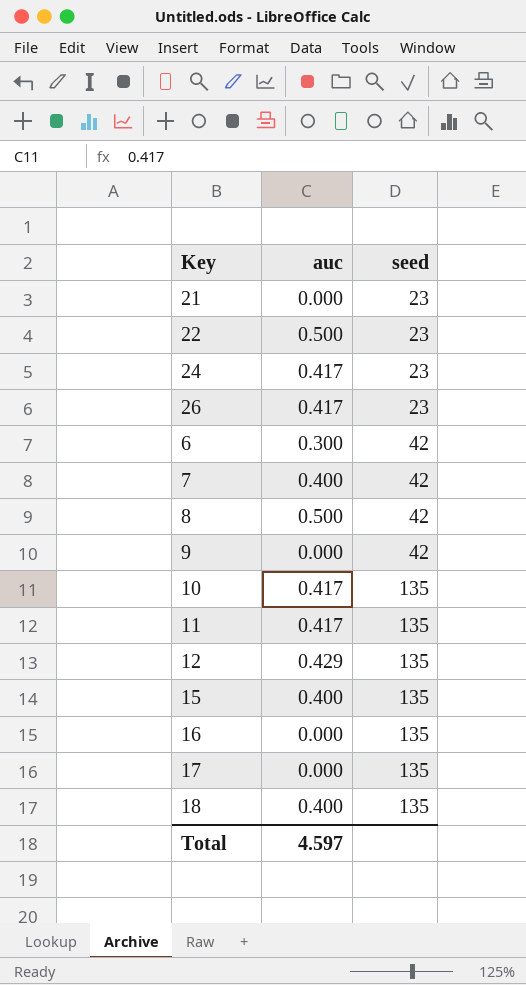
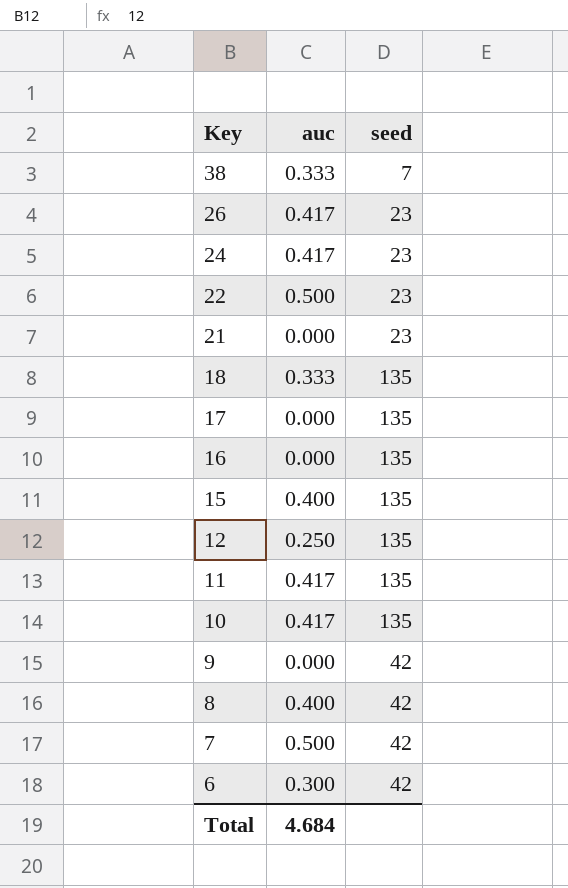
row order: seed ascending -> Key descending
row 38: none -> 0.333 | 7
18 | auc: 0.400 -> 0.333
12 | auc: 0.429 -> 0.250
8 | auc: 0.500 -> 0.400
7 | auc: 0.400 -> 0.500
Total | auc: 4.597 -> 4.684

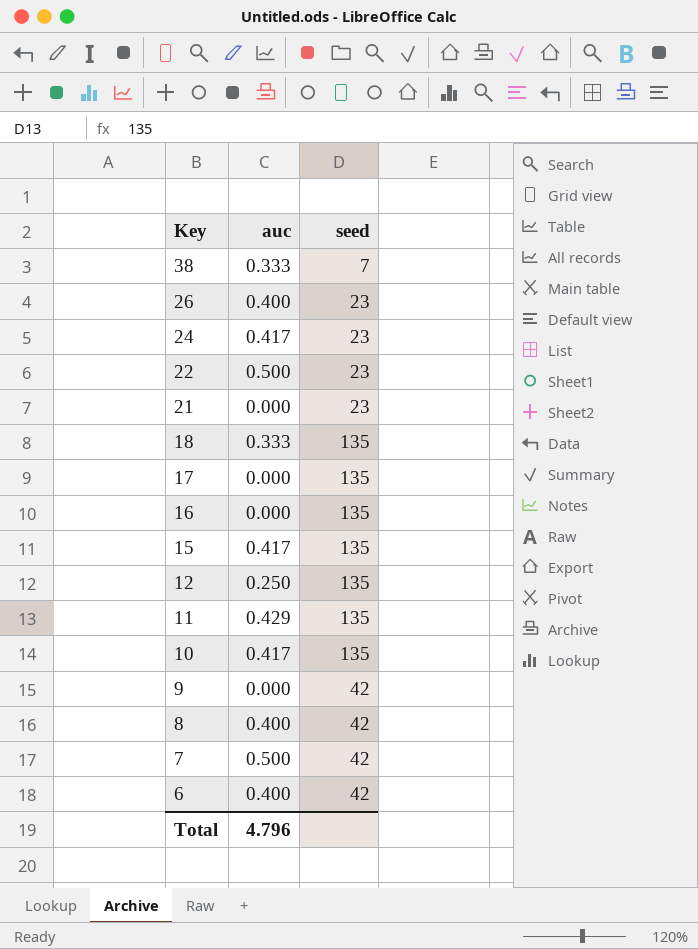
26 | auc: 0.417 -> 0.400
15 | auc: 0.400 -> 0.417
11 | auc: 0.417 -> 0.429
6 | auc: 0.300 -> 0.400
Total | auc: 4.684 -> 4.796

